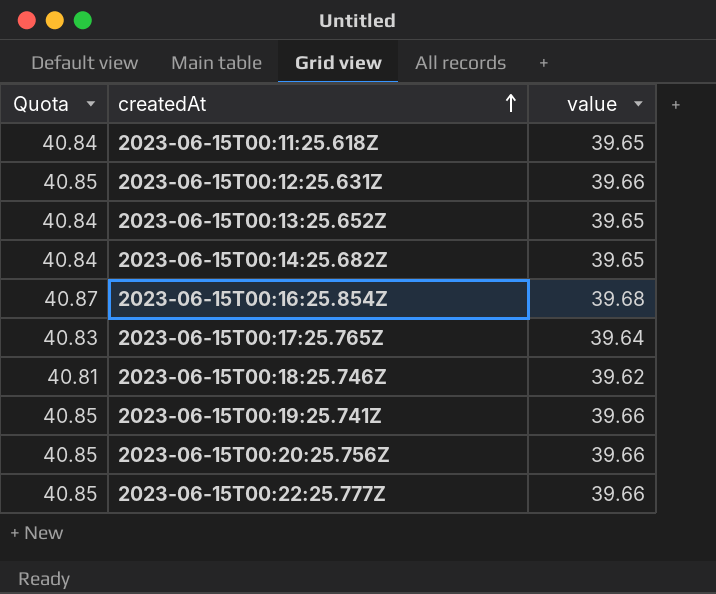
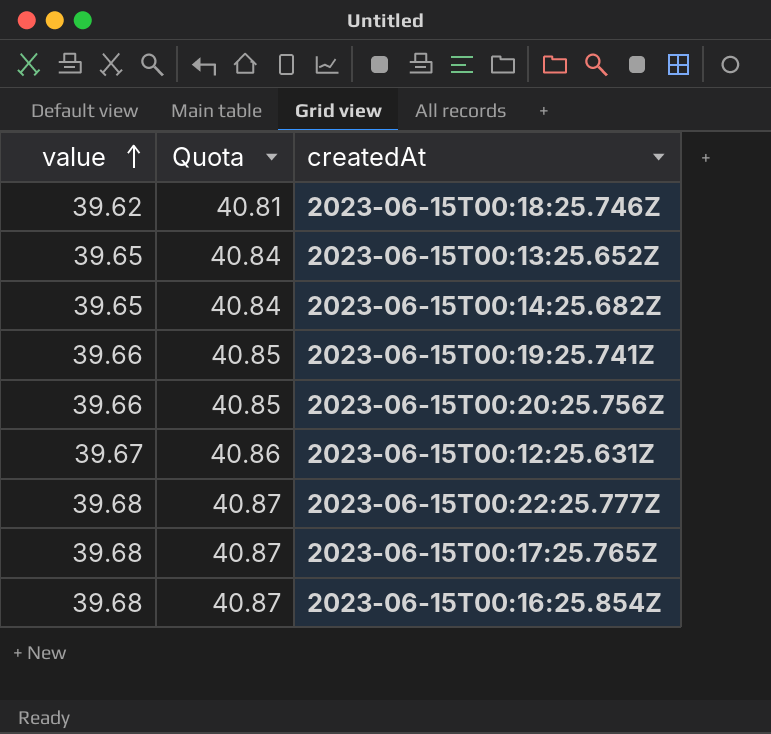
row order: createdAt ascending -> value ascending
column value | position: 3 -> 1
row 2023-06-15T00:11:25.618Z: 40.84 | 39.65 -> none
2023-06-15T00:12:25.631Z | value: 39.66 -> 39.67
2023-06-15T00:12:25.631Z | Quota: 40.85 -> 40.86
2023-06-15T00:22:25.777Z | value: 39.66 -> 39.68
2023-06-15T00:22:25.777Z | Quota: 40.85 -> 40.87
2023-06-15T00:17:25.765Z | value: 39.64 -> 39.68
2023-06-15T00:17:25.765Z | Quota: 40.83 -> 40.87

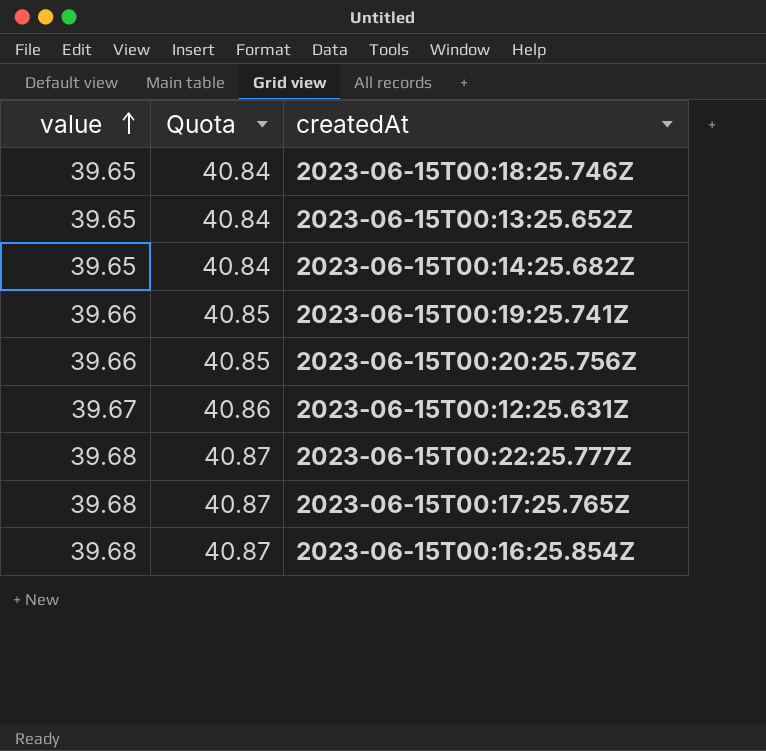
2023-06-15T00:18:25.746Z | value: 39.62 -> 39.65
2023-06-15T00:18:25.746Z | Quota: 40.81 -> 40.84

